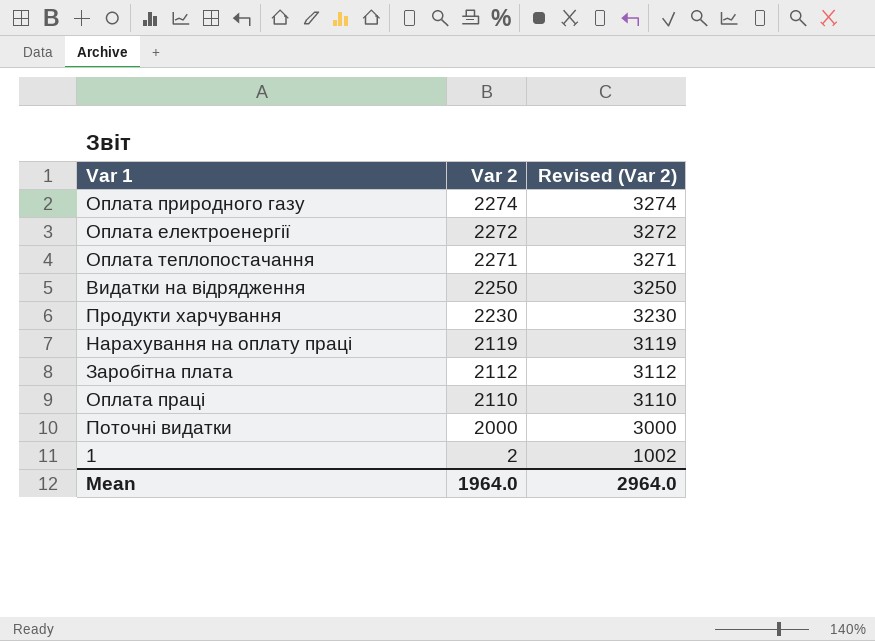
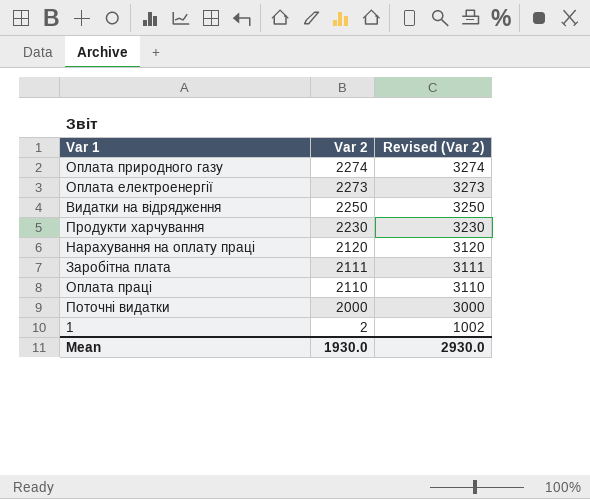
row Оплата теплопостачання: 2271 | 3271 -> none
Оплата електроенергії | Var 2: 2272 -> 2273
Оплата електроенергії | Revised (Var 2): 3272 -> 3273
Нарахування на оплату праці | Var 2: 2119 -> 2120
Нарахування на оплату праці | Revised (Var 2): 3119 -> 3120
Заробітна плата | Var 2: 2112 -> 2111
Заробітна плата | Revised (Var 2): 3112 -> 3111
Mean | Var 2: 1964.0 -> 1930.0
Mean | Revised (Var 2): 2964.0 -> 2930.0

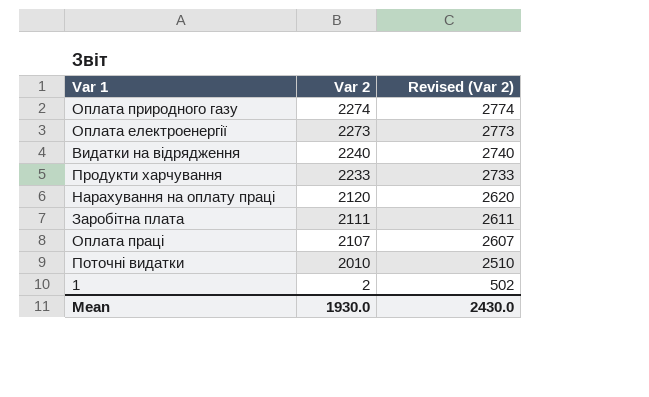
column Revised (Var 2) | formula: [Var 2] + 1000 -> [Var 2] + 500
Видатки на відрядження | Var 2: 2250 -> 2240
Продукти харчування | Var 2: 2230 -> 2233
Оплата праці | Var 2: 2110 -> 2107
Поточні видатки | Var 2: 2000 -> 2010
Mean | Revised (Var 2): 2930.0 -> 2430.0

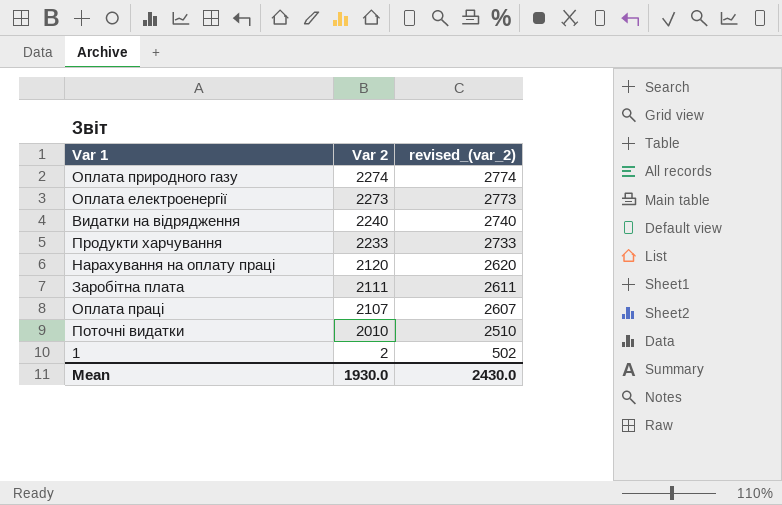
column name: Revised (Var 2) -> revised_(var_2)

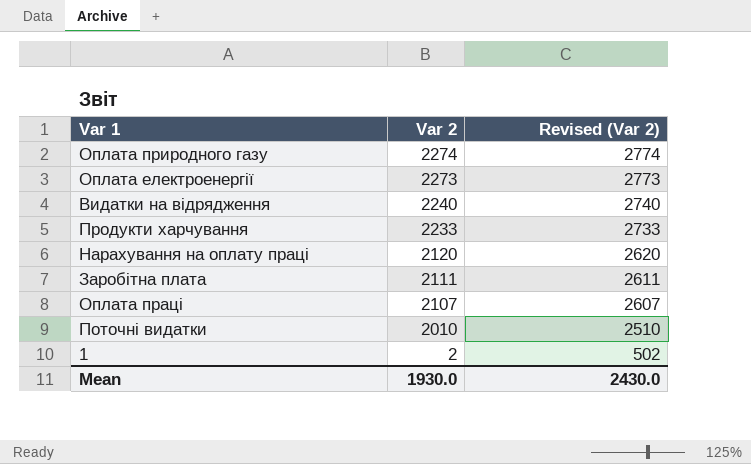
column name: revised_(var_2) -> Revised (Var 2)

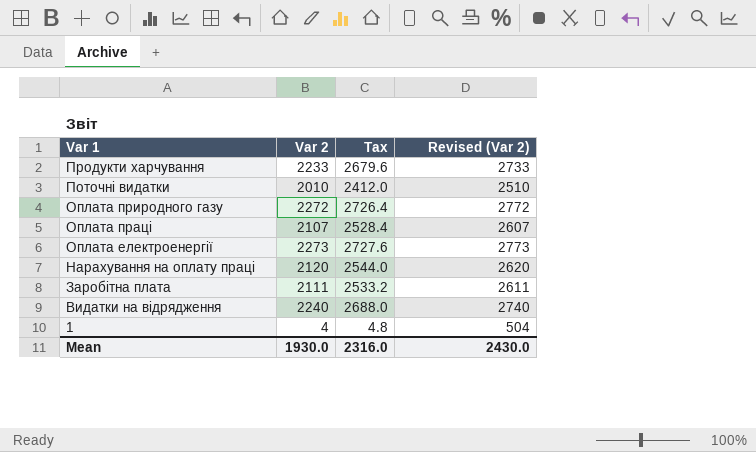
row order: Var 2 descending -> Var 1 descending
column Tax | formula: none -> [Var 2] * 1.2
Оплата природного газу | Var 2: 2274 -> 2272
Оплата природного газу | Revised (Var 2): 2774 -> 2772
1 | Var 2: 2 -> 4
1 | Revised (Var 2): 502 -> 504

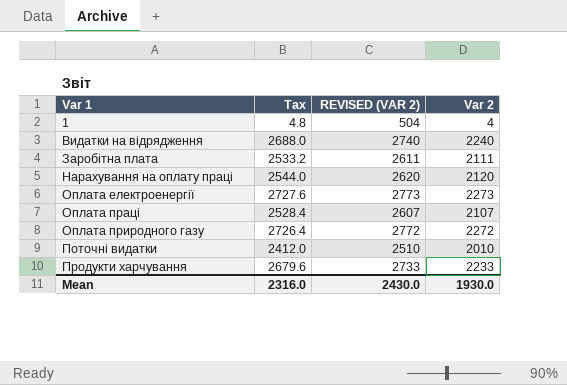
row order: Var 1 descending -> Var 1 ascending
column name: Revised (Var 2) -> REVISED (VAR 2)
column Var 2 | position: 2 -> 4

